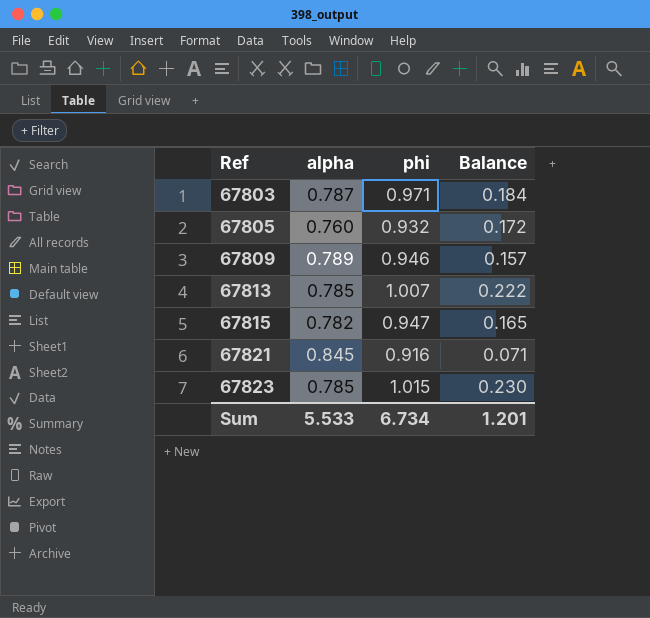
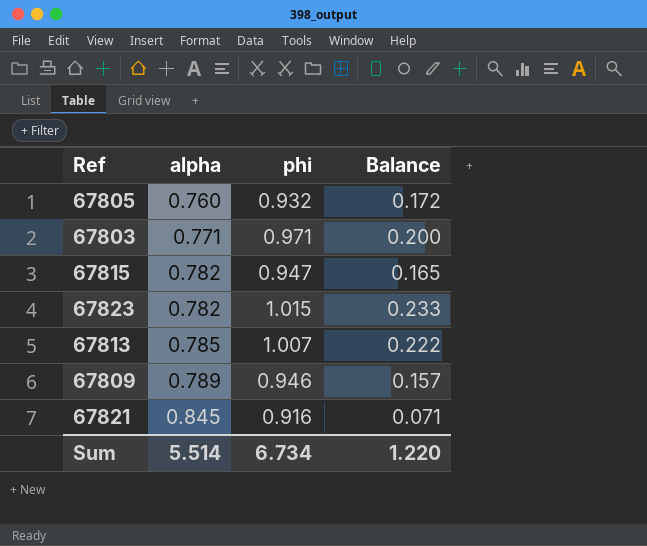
row order: Ref ascending -> alpha ascending
67803 | alpha: 0.787 -> 0.771
67803 | Balance: 0.184 -> 0.200
67823 | alpha: 0.785 -> 0.782
67823 | Balance: 0.230 -> 0.233
Sum | alpha: 5.533 -> 5.514
Sum | Balance: 1.201 -> 1.220

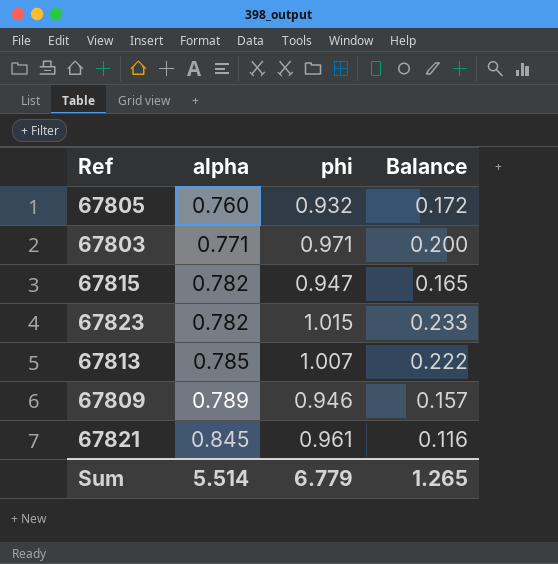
67821 | phi: 0.916 -> 0.961
67821 | Balance: 0.071 -> 0.116
Sum | phi: 6.734 -> 6.779
Sum | Balance: 1.220 -> 1.265

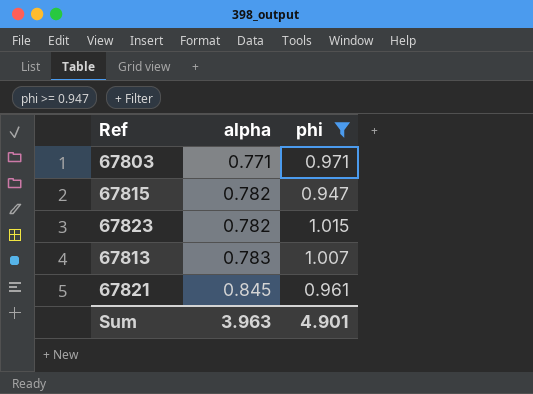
filter: none -> phi >= 0.947
column Balance | formula: [phi] - [alpha] -> none
67813 | alpha: 0.785 -> 0.783
Sum | alpha: 5.514 -> 3.963
Sum | phi: 6.779 -> 4.901

